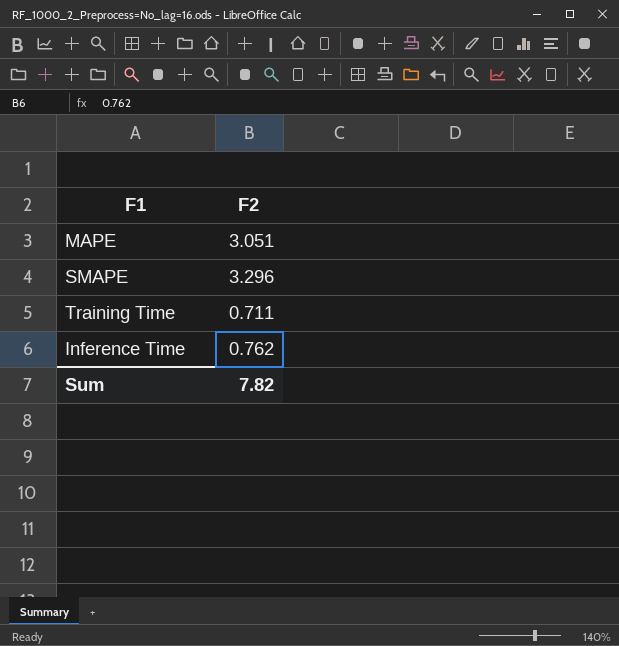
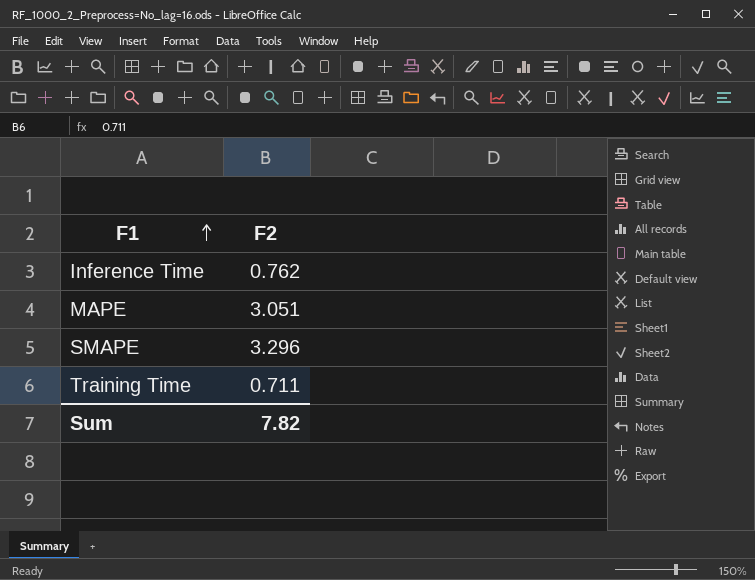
row order: none -> F1 ascending

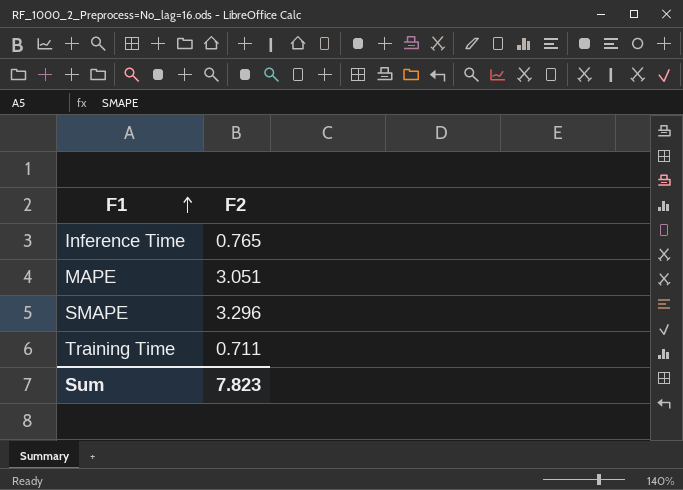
Inference Time | F2: 0.762 -> 0.765
Sum | F2: 7.82 -> 7.823

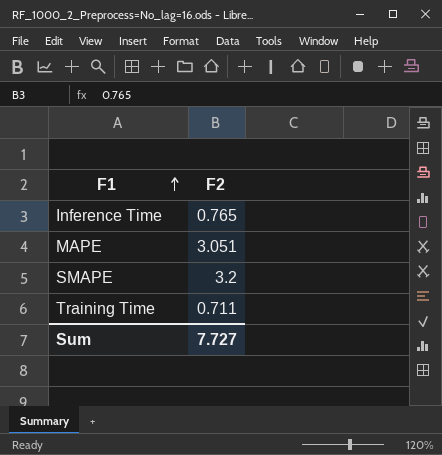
SMAPE | F2: 3.296 -> 3.2
Sum | F2: 7.823 -> 7.727

